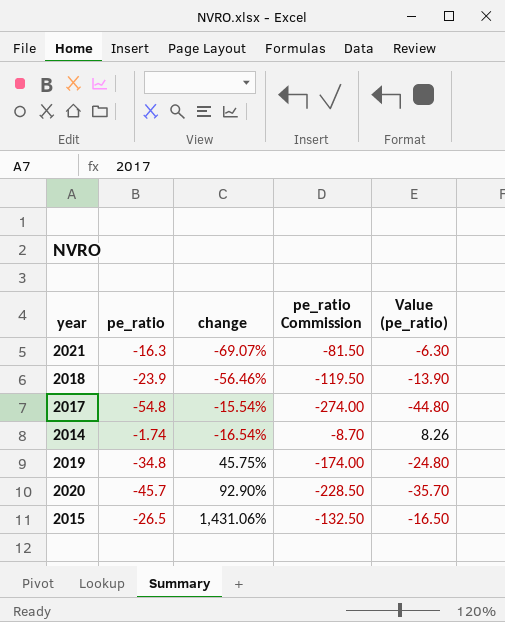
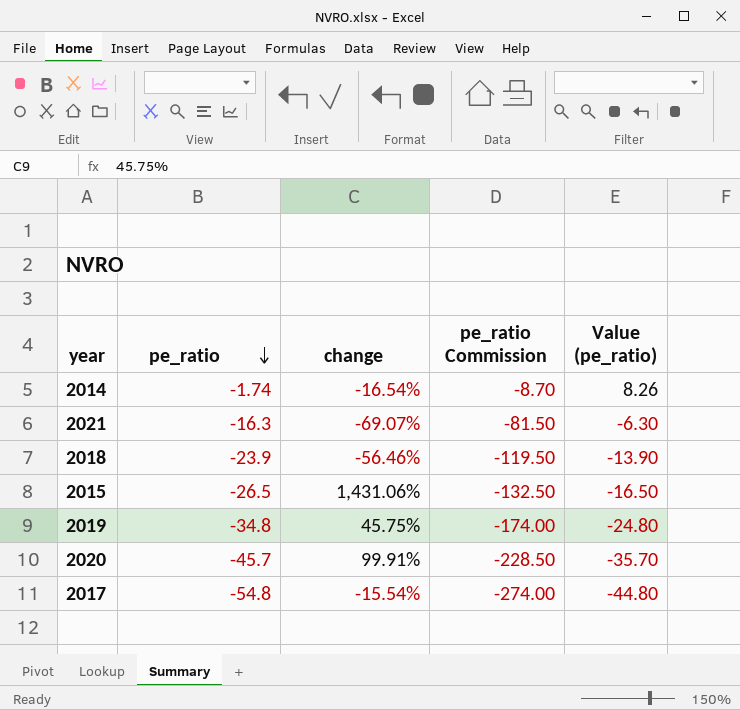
row order: none -> pe_ratio descending
2020 | change: 92.90% -> 99.91%

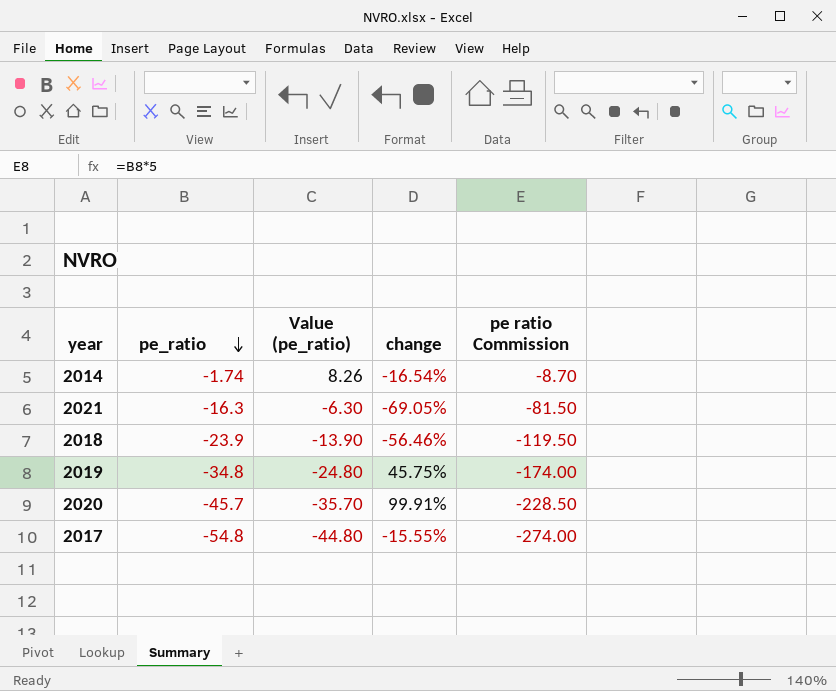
column Value (pe_ratio) | position: 5 -> 3
column name: pe_ratio Commission -> pe ratio Commission
row 2015: -26.5 | 1,431.06% | -132.50 | -16.50 -> none
2021 | change: -69.07% -> -69.05%
2017 | change: -15.54% -> -15.55%

